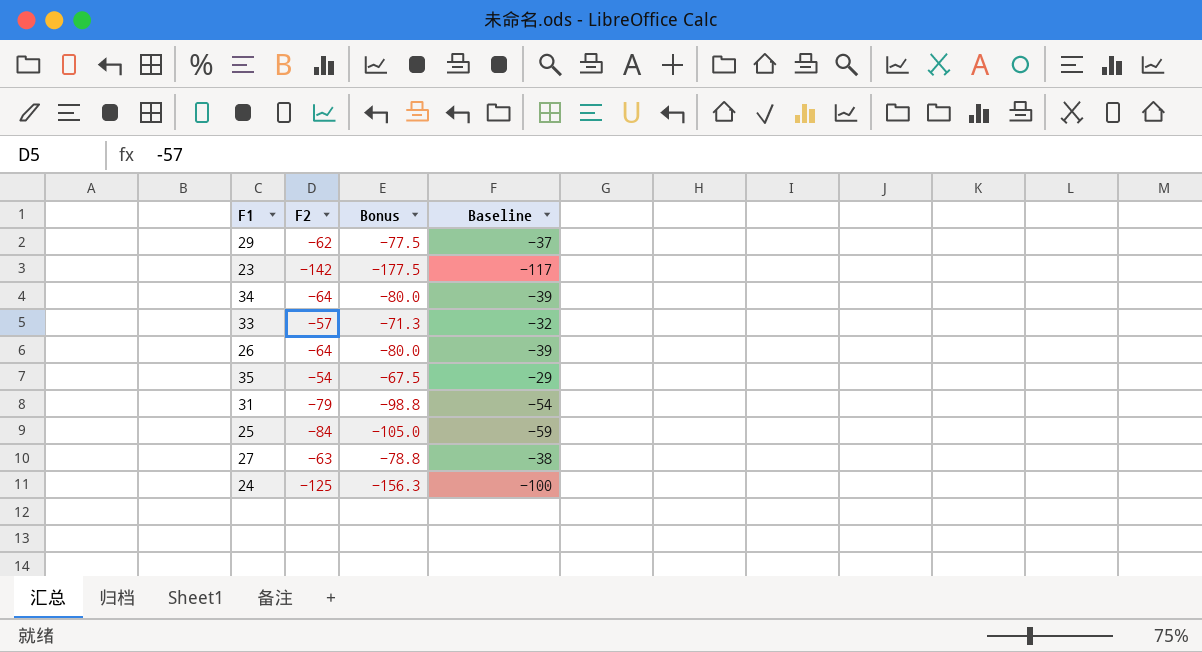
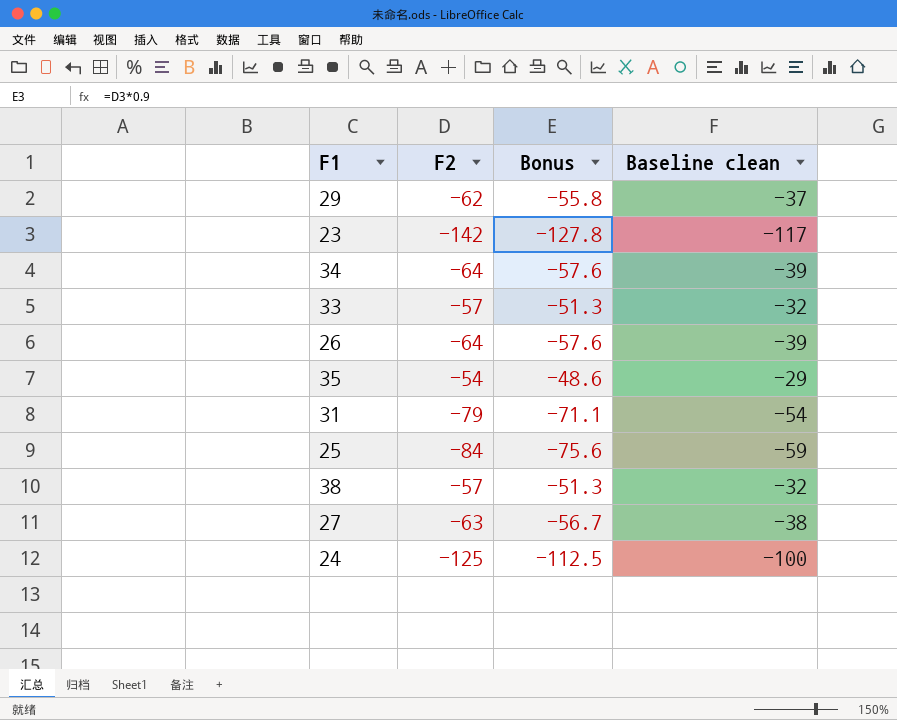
column Bonus | formula: [F2] * 1.25 -> [F2] * 0.9
column name: Baseline -> Baseline clean
row 38: none -> -57 | -51.3 | -32

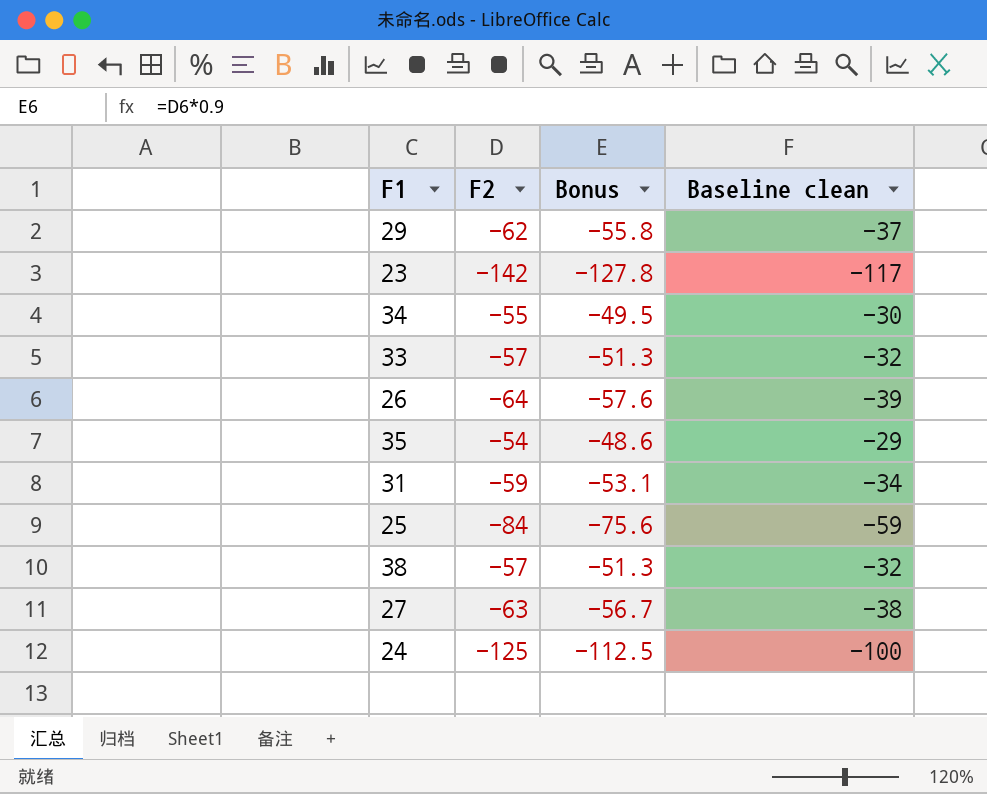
34 | F2: -64 -> -55
34 | Bonus: -57.6 -> -49.5
34 | Baseline clean: -39 -> -30
31 | F2: -79 -> -59
31 | Bonus: -71.1 -> -53.1
31 | Baseline clean: -54 -> -34

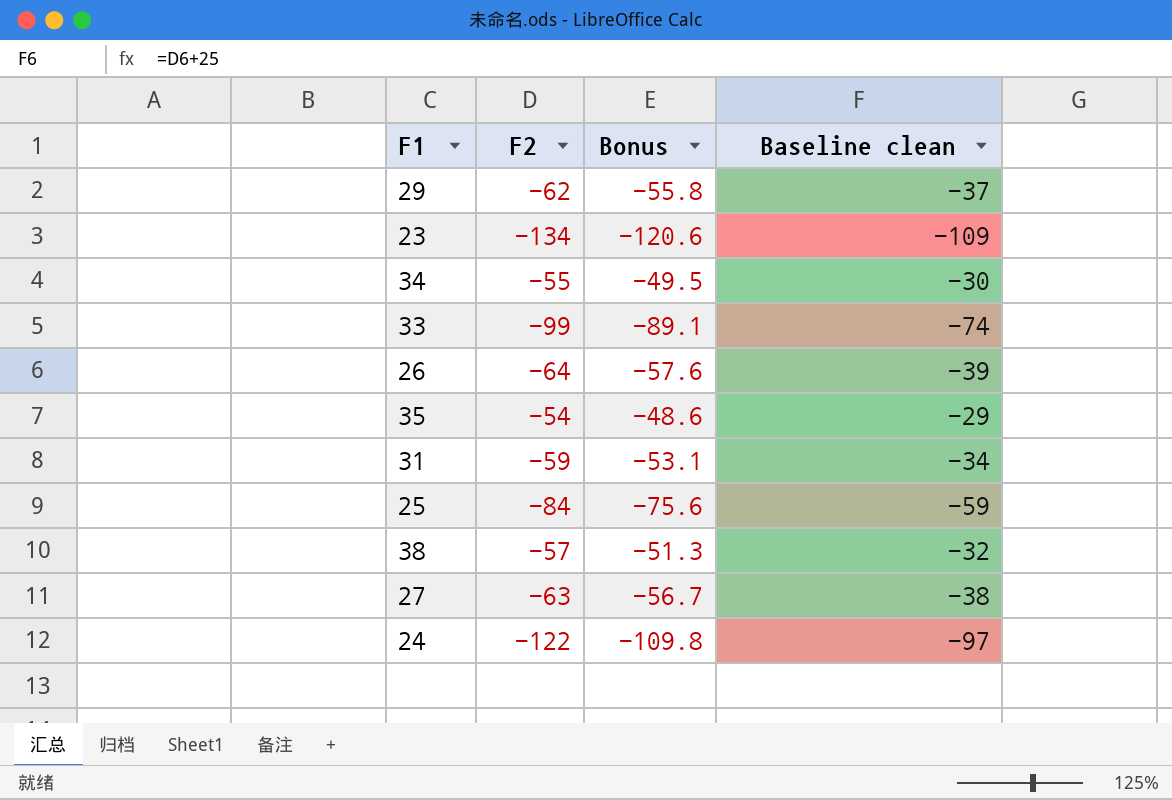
23 | F2: -142 -> -134
23 | Bonus: -127.8 -> -120.6
23 | Baseline clean: -117 -> -109
33 | F2: -57 -> -99
33 | Bonus: -51.3 -> -89.1
33 | Baseline clean: -32 -> -74
24 | F2: -125 -> -122
24 | Bonus: -112.5 -> -109.8
24 | Baseline clean: -100 -> -97

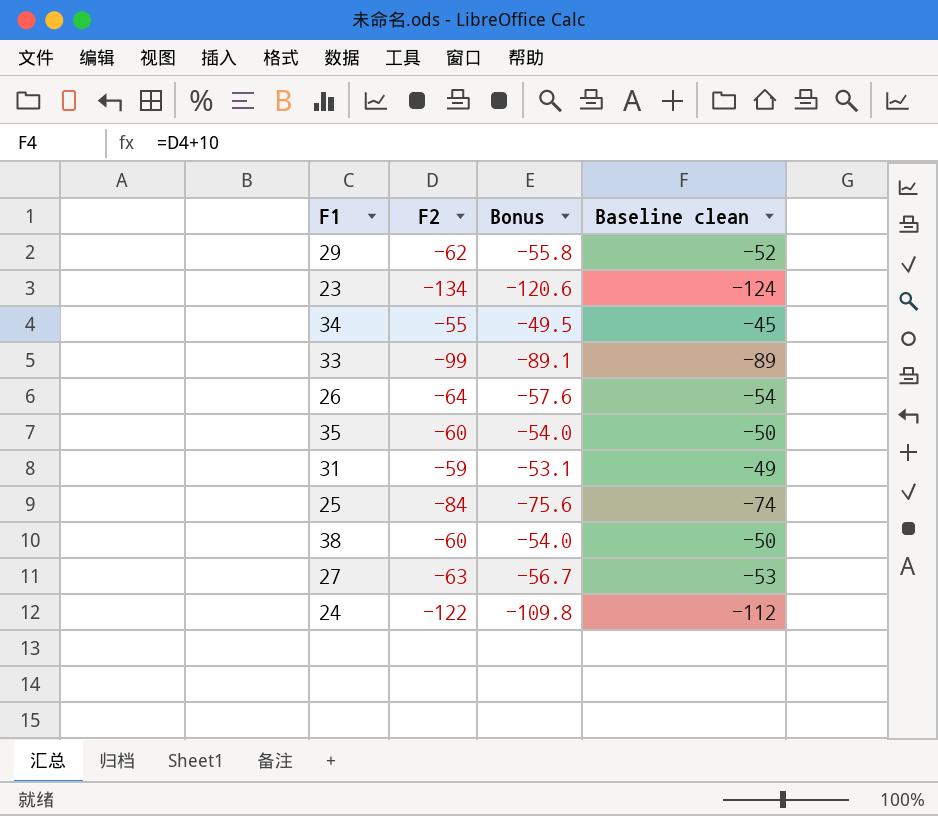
column Baseline clean | formula: [F2] + 25 -> [F2] + 10
35 | F2: -54 -> -60
35 | Bonus: -48.6 -> -54.0
38 | F2: -57 -> -60
38 | Bonus: -51.3 -> -54.0

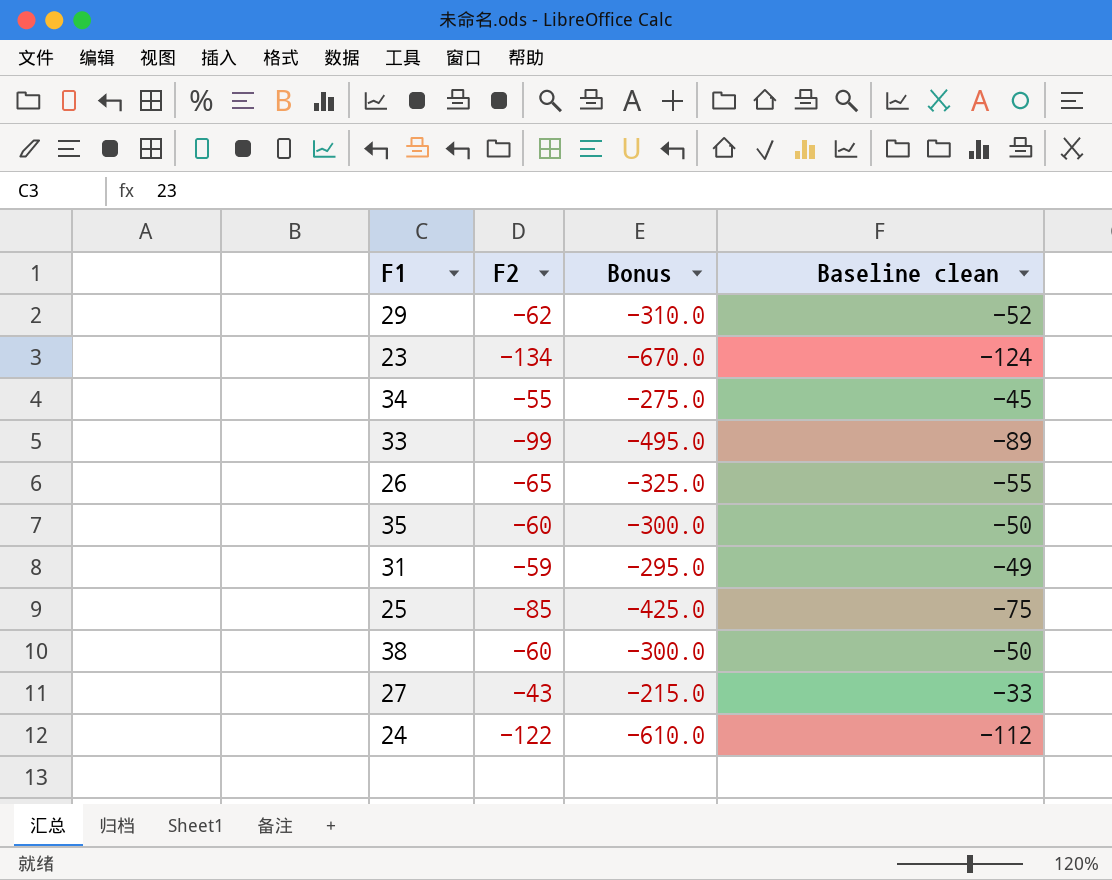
column Bonus | formula: [F2] * 0.9 -> [F2] * 5
26 | F2: -64 -> -65
26 | Baseline clean: -54 -> -55
25 | F2: -84 -> -85
25 | Baseline clean: -74 -> -75
27 | F2: -63 -> -43
27 | Baseline clean: -53 -> -33

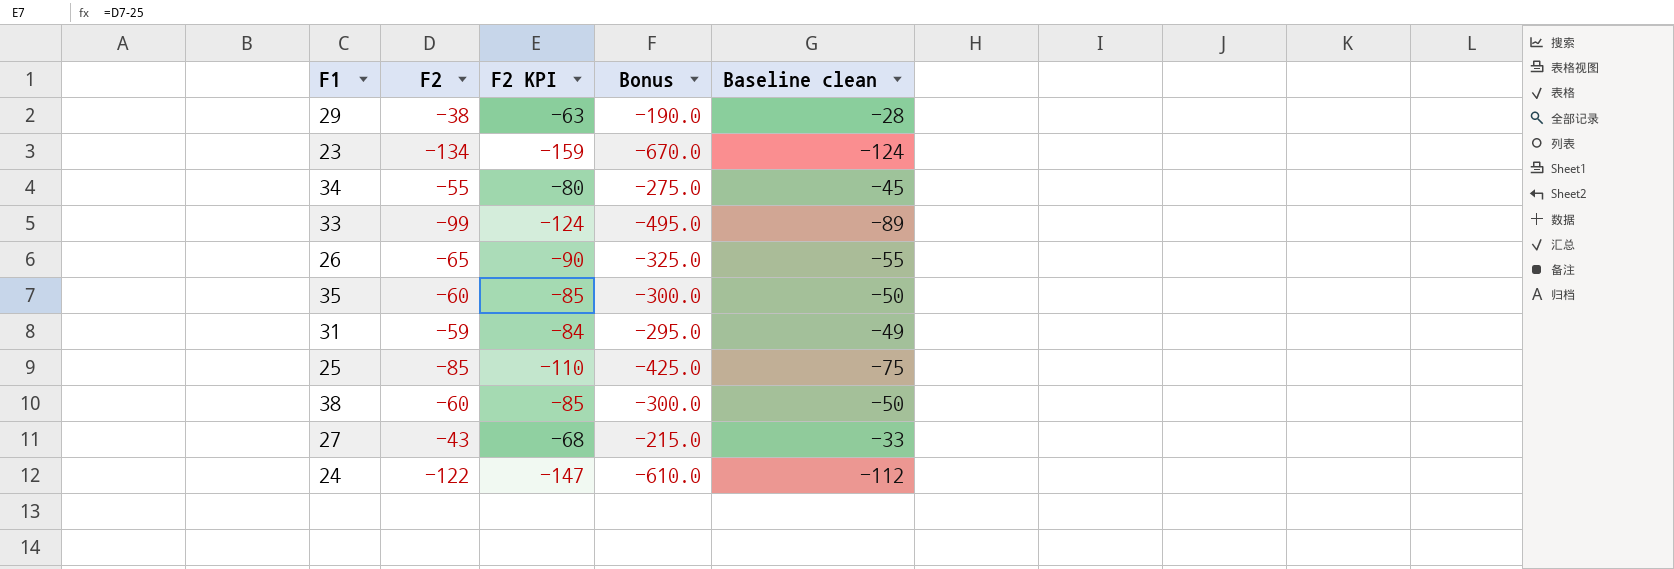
column F2 KPI | formula: none -> [F2] - 25
29 | F2: -62 -> -38
29 | Bonus: -310.0 -> -190.0
29 | Baseline clean: -52 -> -28

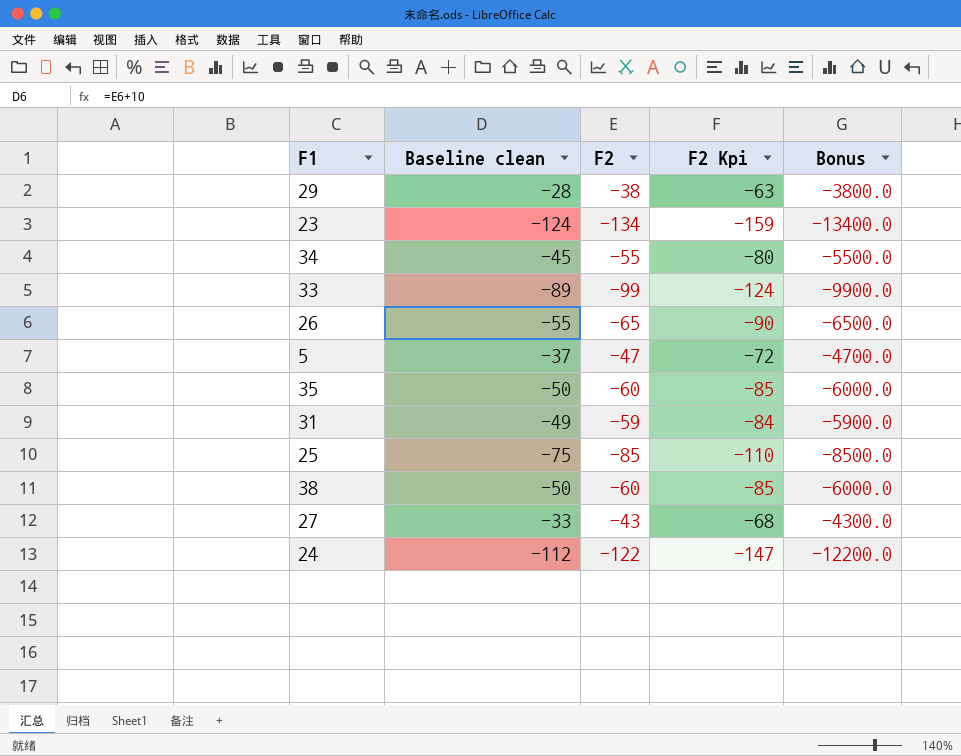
column Baseline clean | position: 5 -> 2
column name: F2 KPI -> F2 Kpi
column Bonus | formula: [F2] * 5 -> [F2] * 100
row 5: none -> -37 | -47 | -72 | -4700.0

